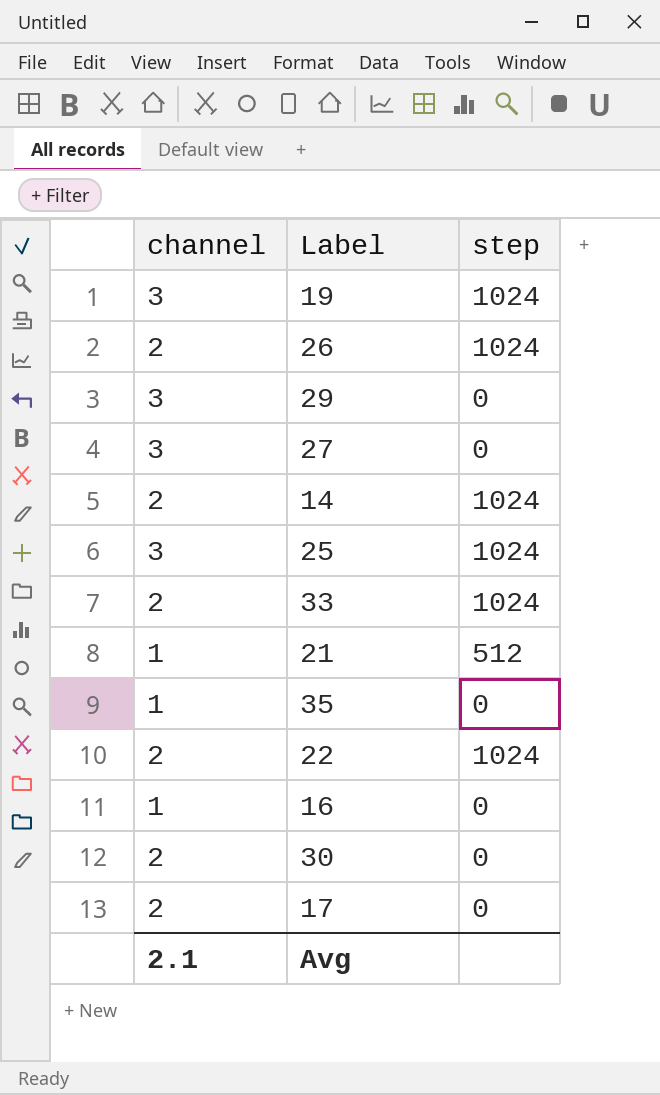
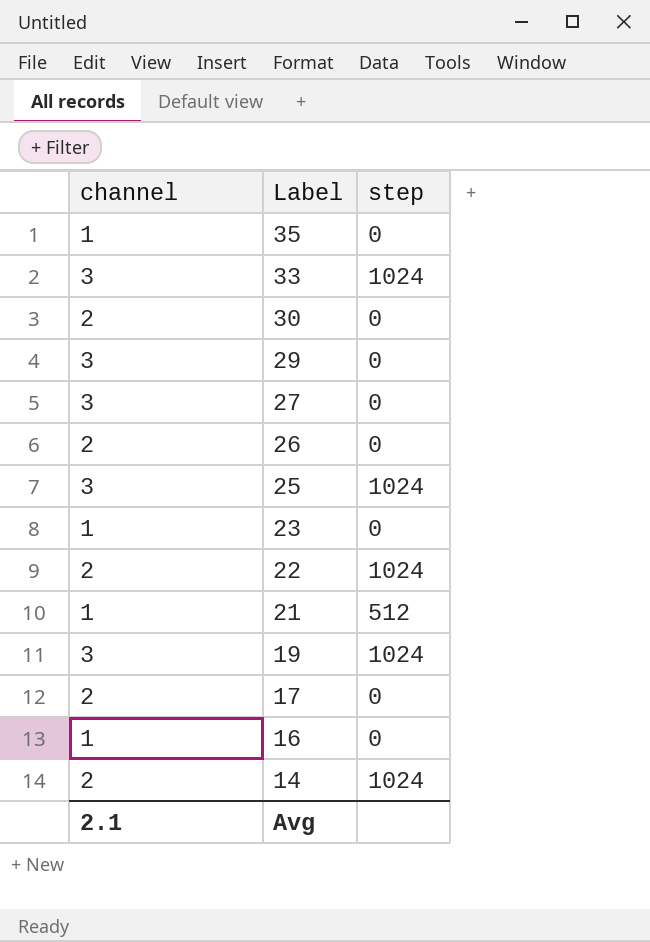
row order: none -> Label descending
33 | channel: 2 -> 3
26 | step: 1024 -> 0
row 23: none -> 1 | 0

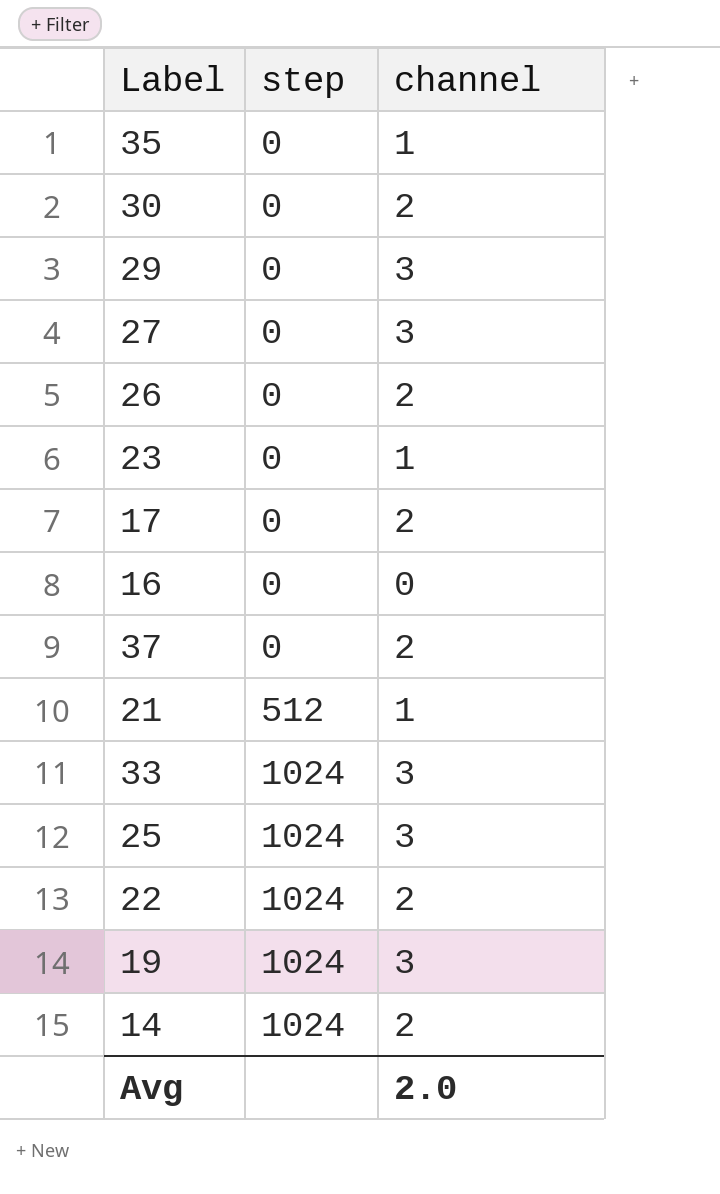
row order: Label descending -> step ascending
column channel | position: 1 -> 3
16 | channel: 1 -> 0
row 37: none -> 0 | 2
Avg | channel: 2.1 -> 2.0

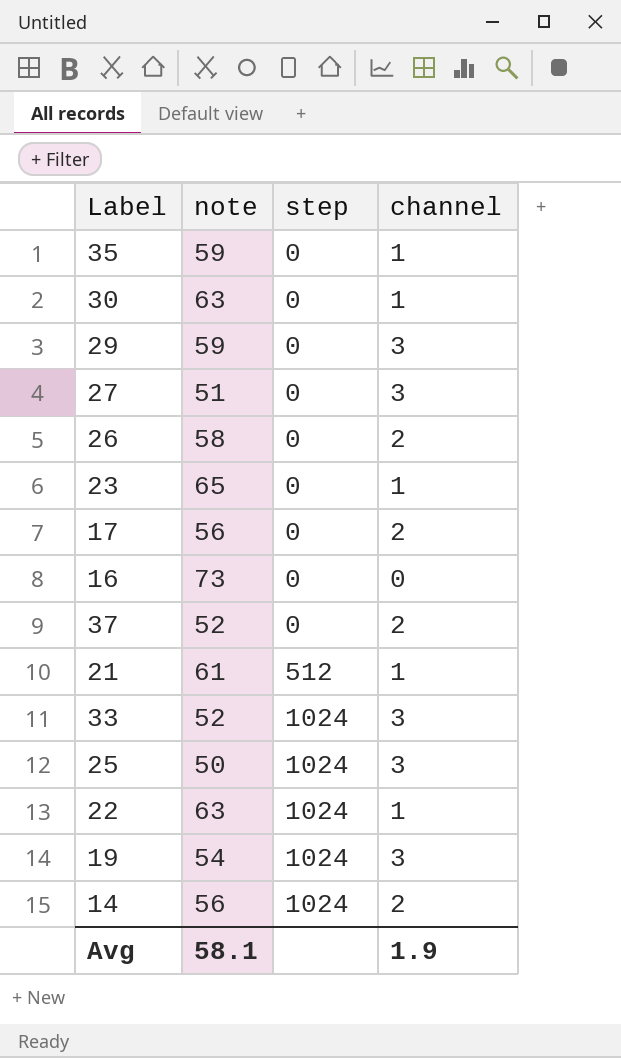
column note | position: none -> 2
30 | channel: 2 -> 1
22 | channel: 2 -> 1
Avg | channel: 2.0 -> 1.9

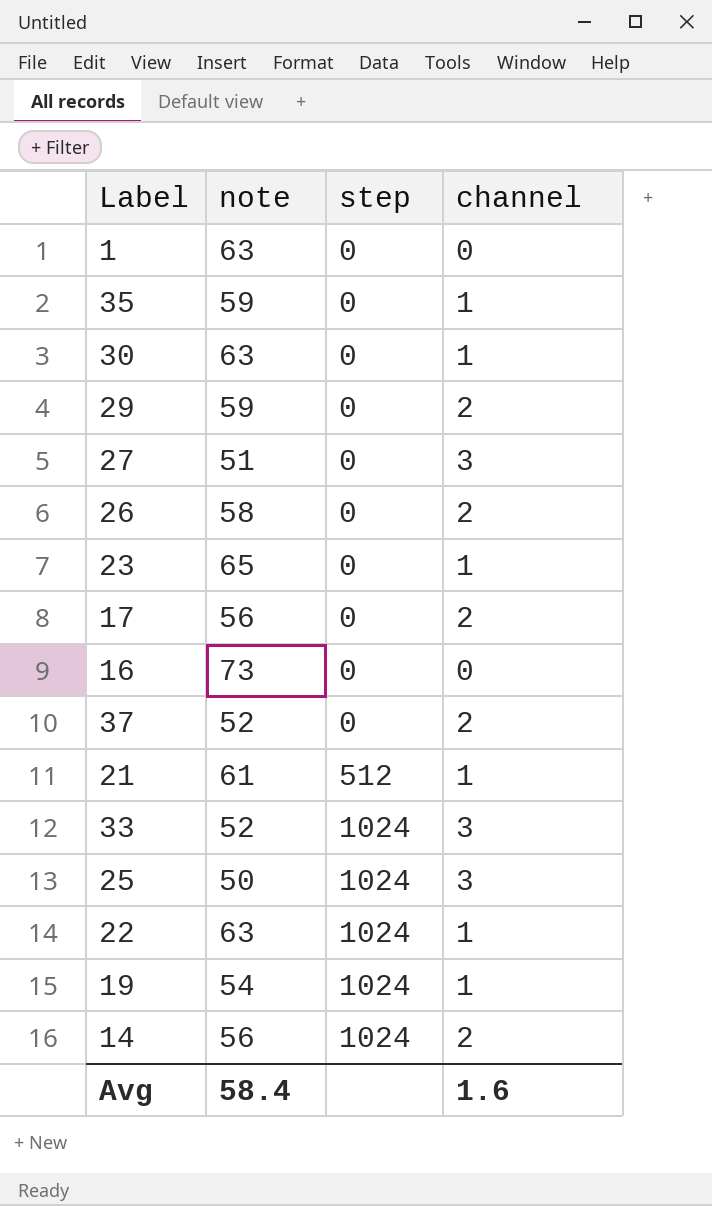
row 1: none -> 63 | 0 | 0
29 | channel: 3 -> 2
19 | channel: 3 -> 1
Avg | note: 58.1 -> 58.4
Avg | channel: 1.9 -> 1.6

